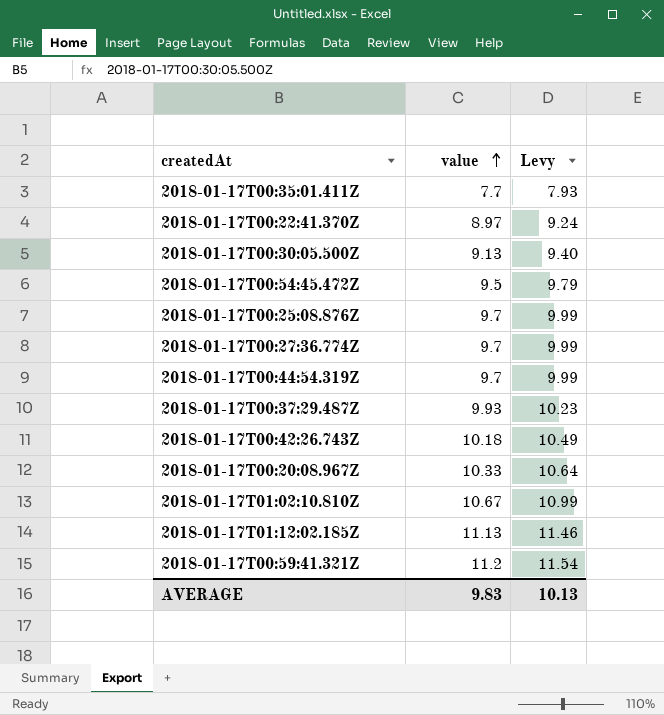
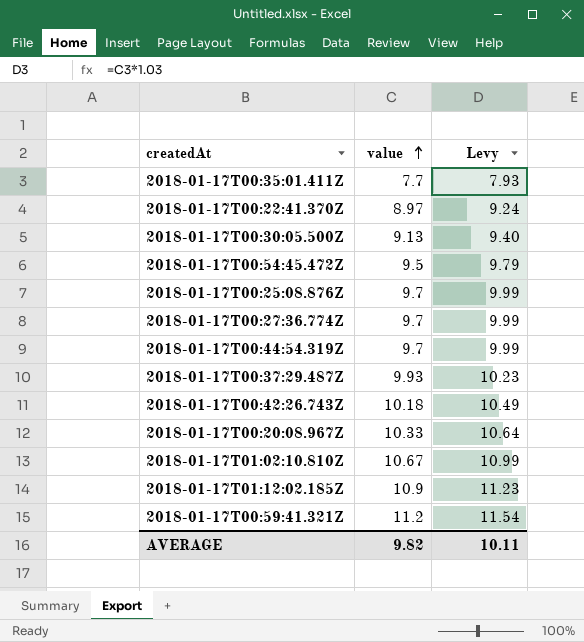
2018-01-17T01:12:02.185Z | value: 11.13 -> 10.9
2018-01-17T01:12:02.185Z | Levy: 11.46 -> 11.23
AVERAGE | value: 9.83 -> 9.82
AVERAGE | Levy: 10.13 -> 10.11

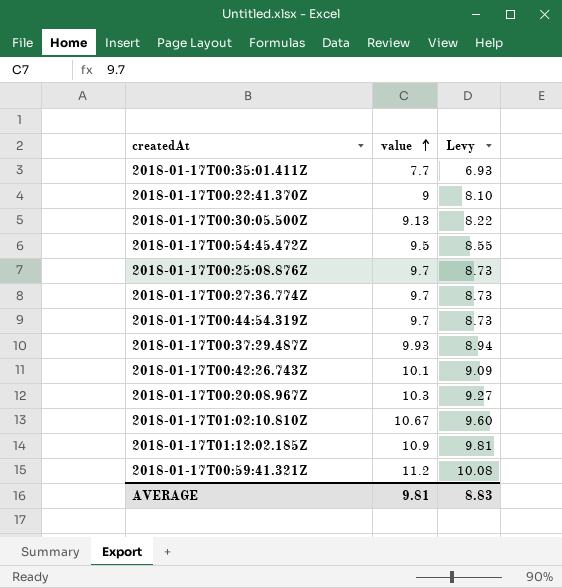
column Levy | formula: [value] * 1.03 -> [value] * 0.9
2018-01-17T00:22:41.370Z | value: 8.97 -> 9
2018-01-17T00:42:26.743Z | value: 10.18 -> 10.1
2018-01-17T00:20:08.967Z | value: 10.33 -> 10.3
AVERAGE | value: 9.82 -> 9.81
AVERAGE | Levy: 10.11 -> 8.83

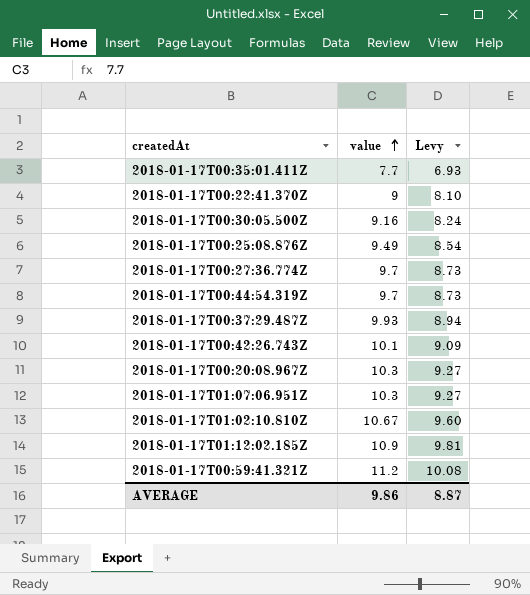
row 2018-01-17T00:54:45.472Z: 9.5 | 8.55 -> none
2018-01-17T00:30:05.500Z | value: 9.13 -> 9.16
2018-01-17T00:30:05.500Z | Levy: 8.22 -> 8.24
2018-01-17T00:25:08.876Z | value: 9.7 -> 9.49
2018-01-17T00:25:08.876Z | Levy: 8.73 -> 8.54
row 2018-01-17T01:07:06.951Z: none -> 10.3 | 9.27
AVERAGE | value: 9.81 -> 9.86
AVERAGE | Levy: 8.83 -> 8.87

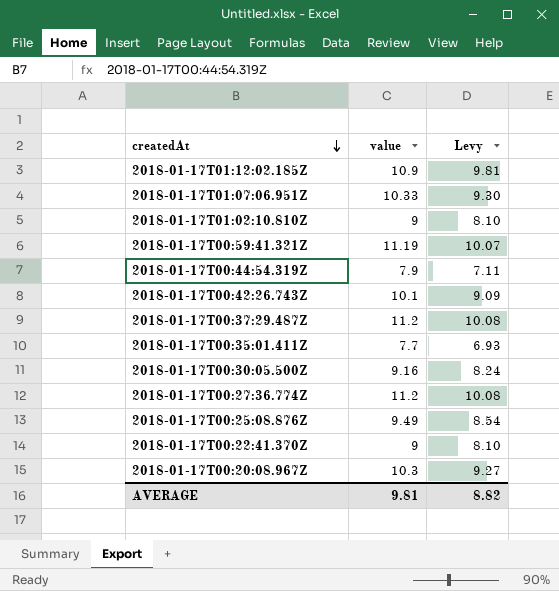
row order: value ascending -> createdAt descending
2018-01-17T01:07:06.951Z | value: 10.3 -> 10.33
2018-01-17T01:07:06.951Z | Levy: 9.27 -> 9.30
2018-01-17T01:02:10.810Z | value: 10.67 -> 9
2018-01-17T01:02:10.810Z | Levy: 9.60 -> 8.10
2018-01-17T00:59:41.321Z | value: 11.2 -> 11.19
2018-01-17T00:59:41.321Z | Levy: 10.08 -> 10.07
2018-01-17T00:44:54.319Z | value: 9.7 -> 7.9
2018-01-17T00:44:54.319Z | Levy: 8.73 -> 7.11
2018-01-17T00:37:29.487Z | value: 9.93 -> 11.2
2018-01-17T00:37:29.487Z | Levy: 8.94 -> 10.08
2018-01-17T00:27:36.774Z | value: 9.7 -> 11.2
2018-01-17T00:27:36.774Z | Levy: 8.73 -> 10.08
AVERAGE | value: 9.86 -> 9.81
AVERAGE | Levy: 8.87 -> 8.82

